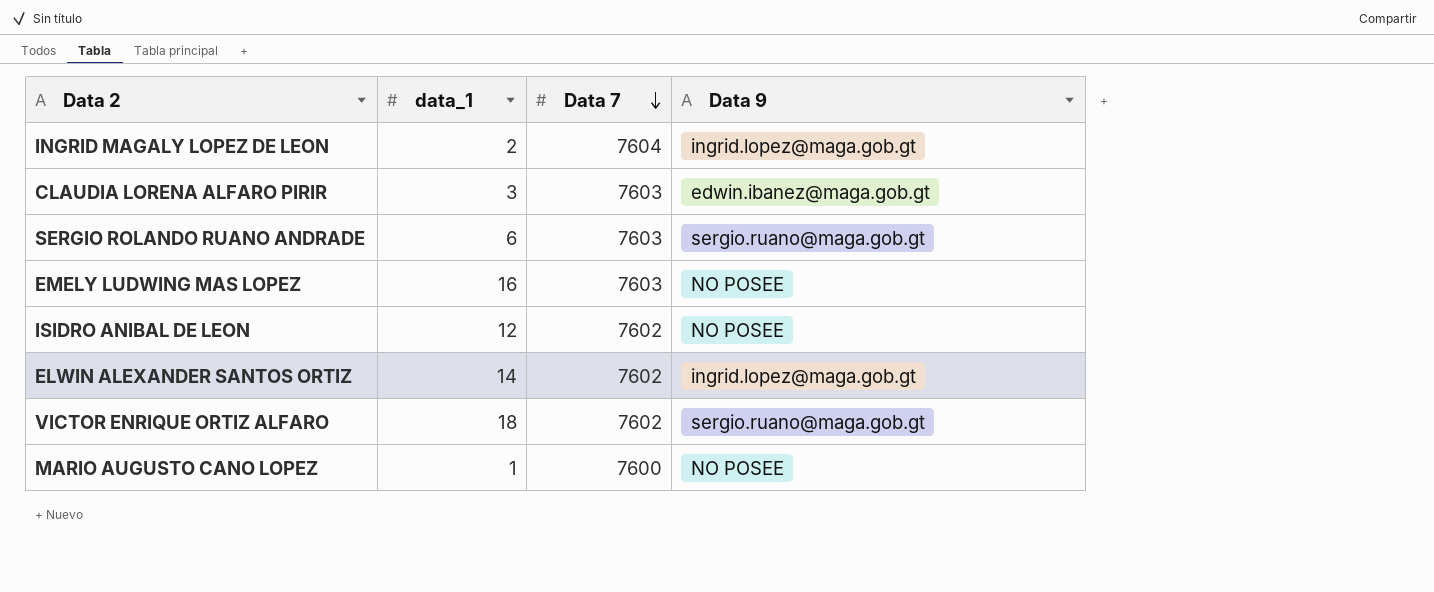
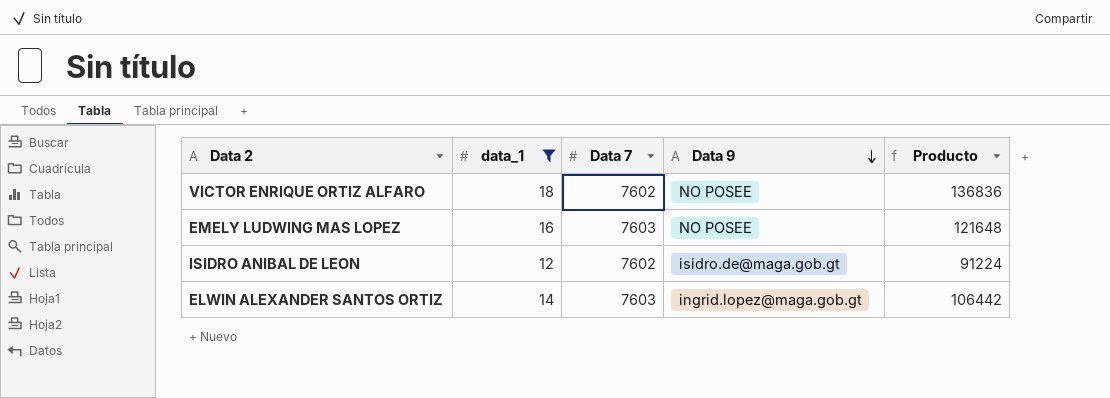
filter: none -> data_1 >= 12
row order: Data 7 descending -> Data 9 descending
column Producto | formula: none -> [data_1] * [Data 7]
VICTOR ENRIQUE ORTIZ ALFARO | Data 9: sergio.ruano@maga.gob.gt -> NO POSEE
ISIDRO ANIBAL DE LEON | Data 9: NO POSEE -> isidro.de@maga.gob.gt
ELWIN ALEXANDER SANTOS ORTIZ | Data 7: 7602 -> 7603

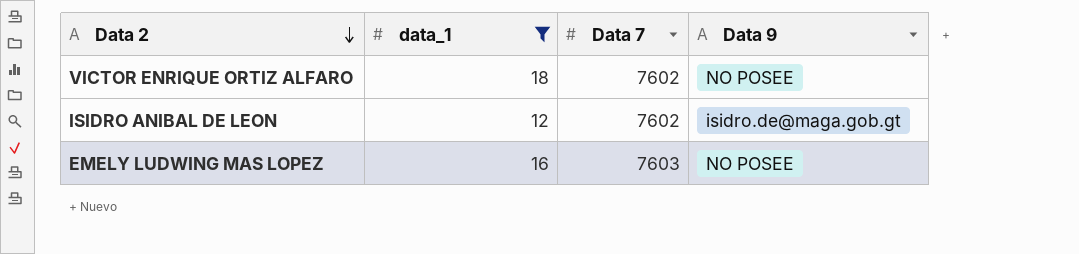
row order: Data 9 descending -> Data 2 descending
column Producto | formula: [data_1] * [Data 7] -> none
row ELWIN ALEXANDER SANTOS ORTIZ: 14 | 7603 | ingrid.lopez@maga.gob.gt | 106442 -> none

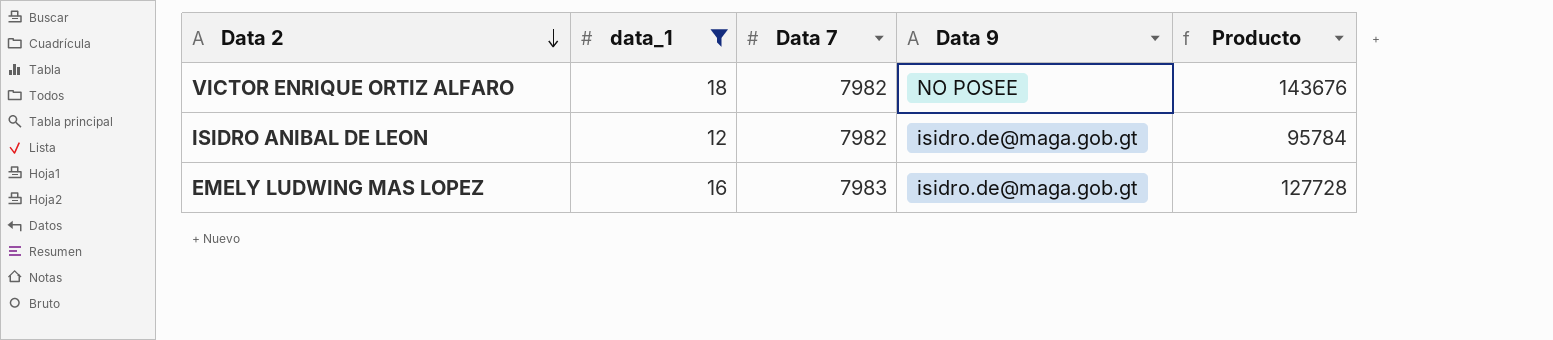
column Producto | formula: none -> [data_1] * [Data 7]
VICTOR ENRIQUE ORTIZ ALFARO | Data 7: 7602 -> 7982
ISIDRO ANIBAL DE LEON | Data 7: 7602 -> 7982
EMELY LUDWING MAS LOPEZ | Data 7: 7603 -> 7983
EMELY LUDWING MAS LOPEZ | Data 9: NO POSEE -> isidro.de@maga.gob.gt

